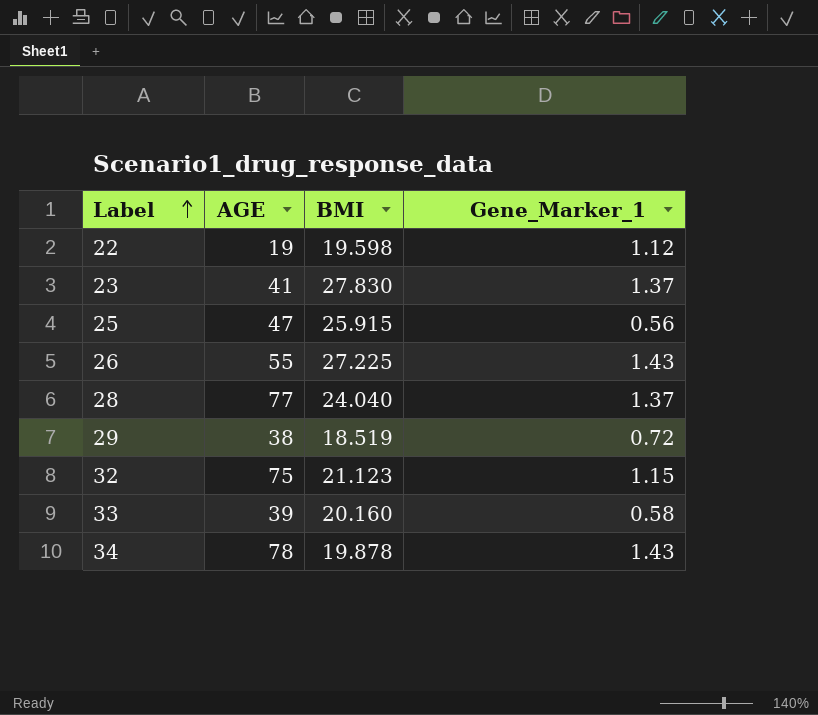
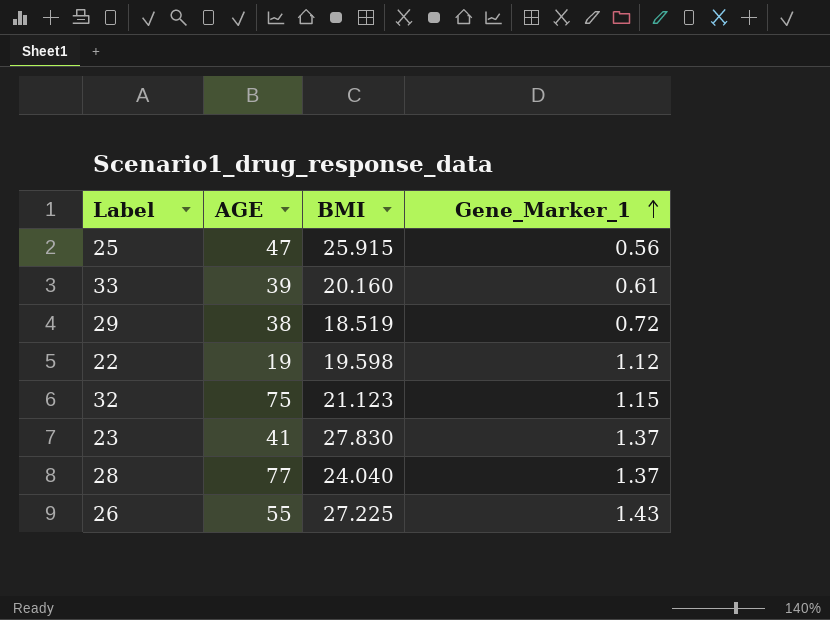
row order: Label ascending -> Gene_Marker_1 ascending
row 34: 78 | 19.878 | 1.43 -> none
33 | Gene_Marker_1: 0.58 -> 0.61

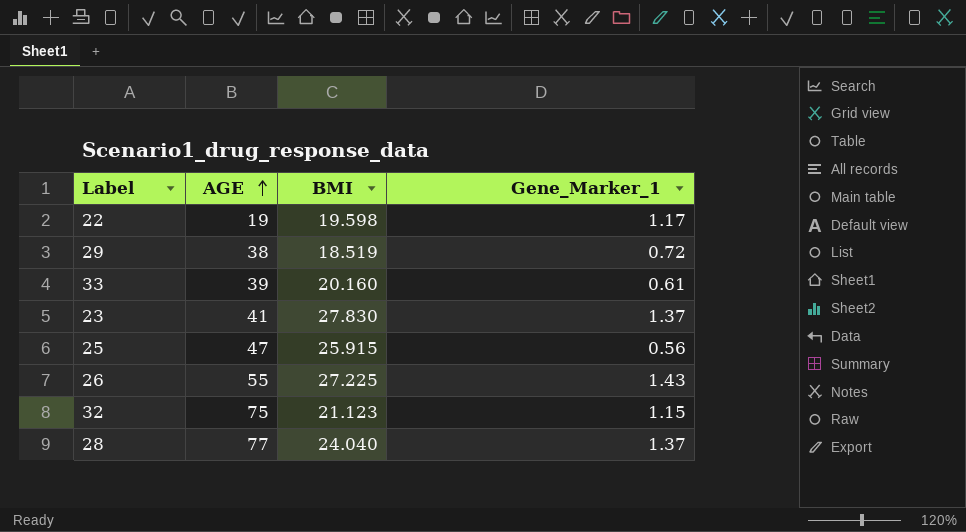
row order: Gene_Marker_1 ascending -> AGE ascending
22 | Gene_Marker_1: 1.12 -> 1.17

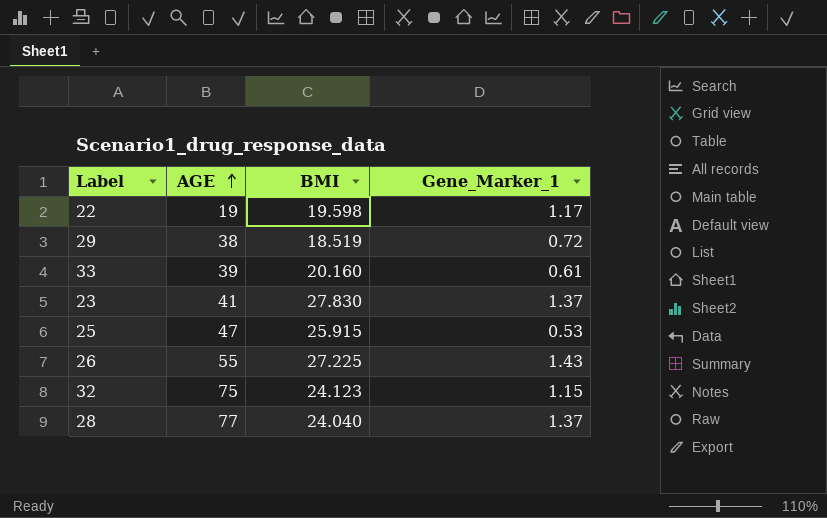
25 | Gene_Marker_1: 0.56 -> 0.53
32 | BMI: 21.123 -> 24.123

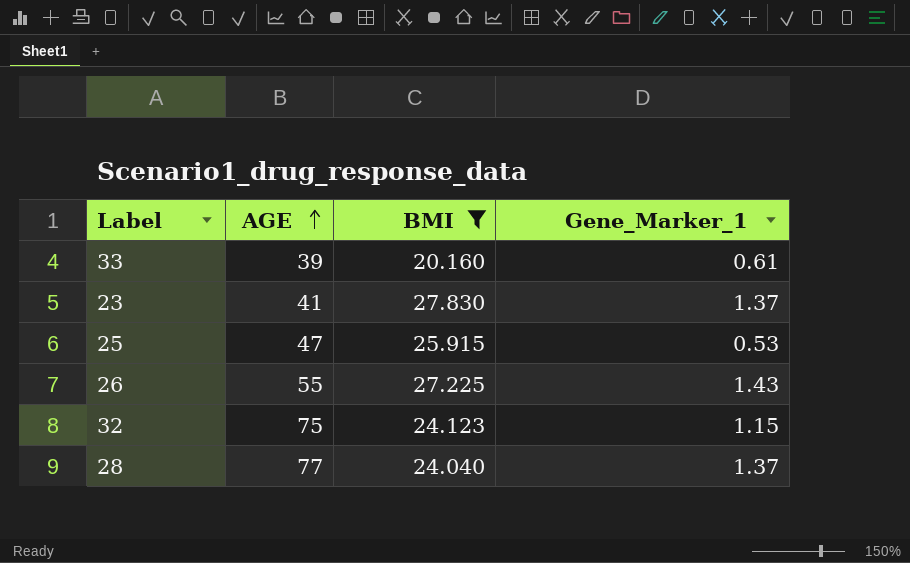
filter: none -> BMI >= 20.160

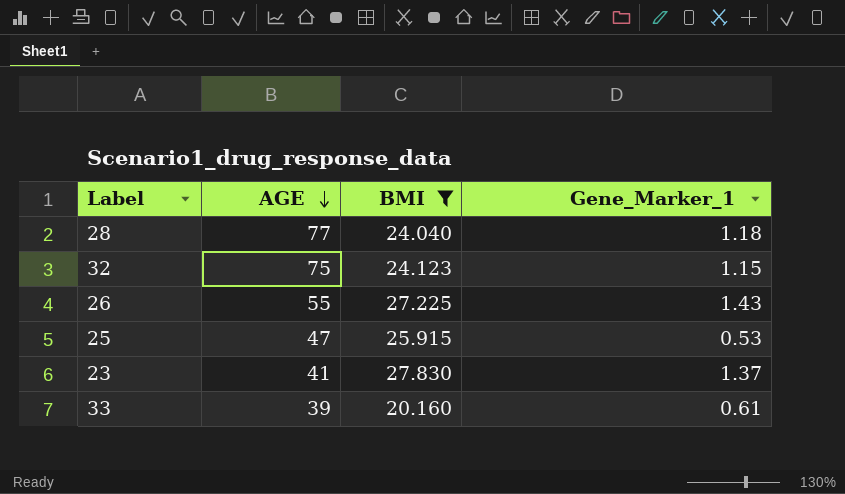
row order: AGE ascending -> AGE descending
28 | Gene_Marker_1: 1.37 -> 1.18

